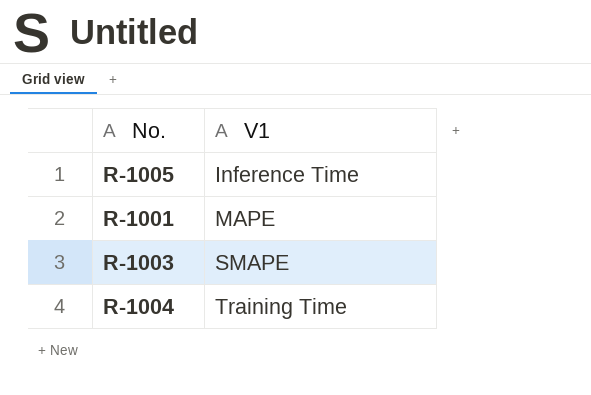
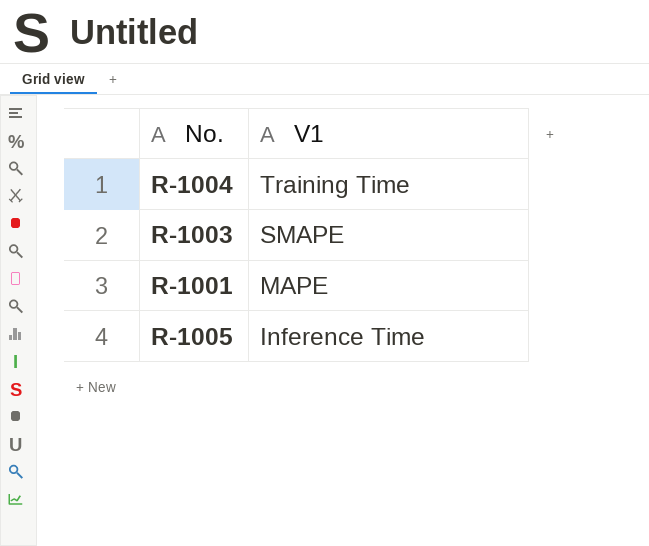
row order: V1 ascending -> V1 descending

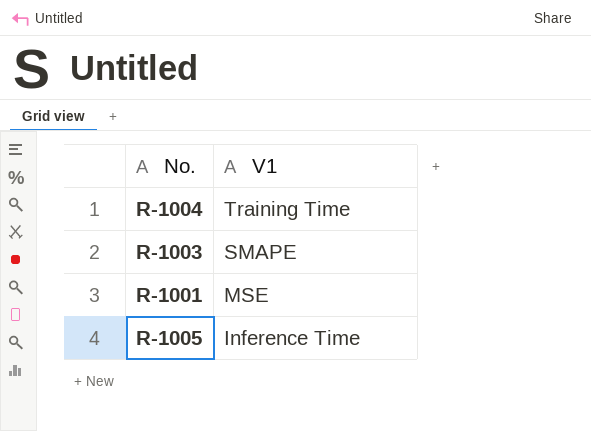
R-1001 | V1: MAPE -> MSE

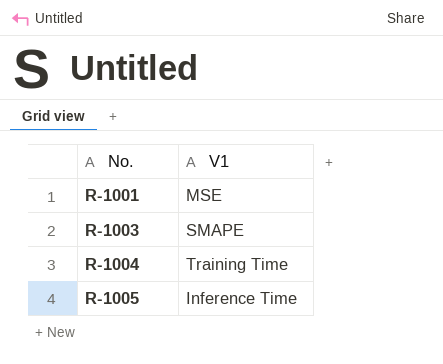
row order: V1 descending -> No. ascending

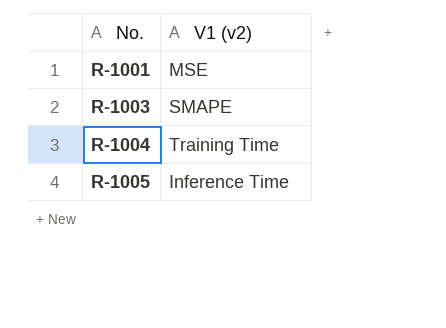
column name: V1 -> V1 (v2)

